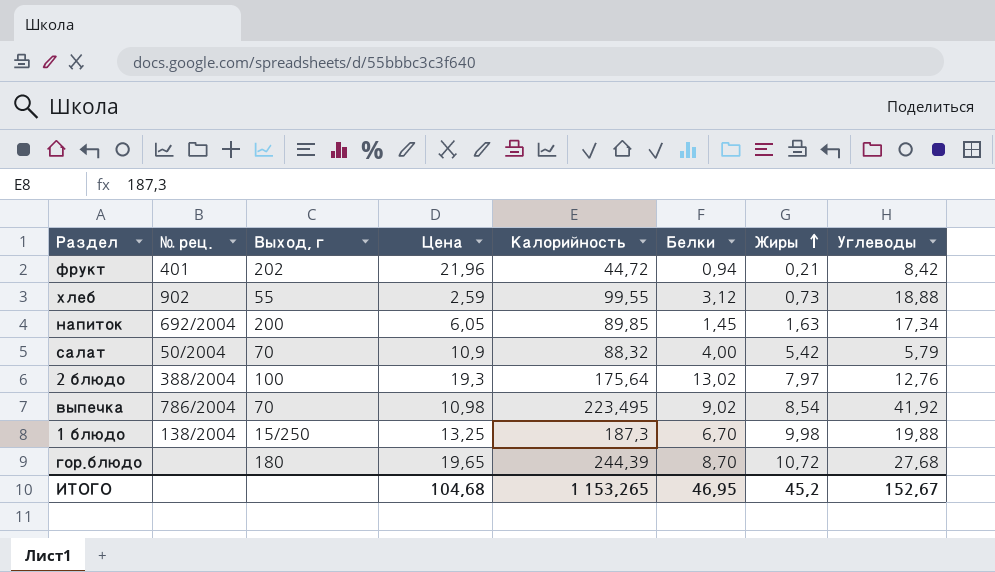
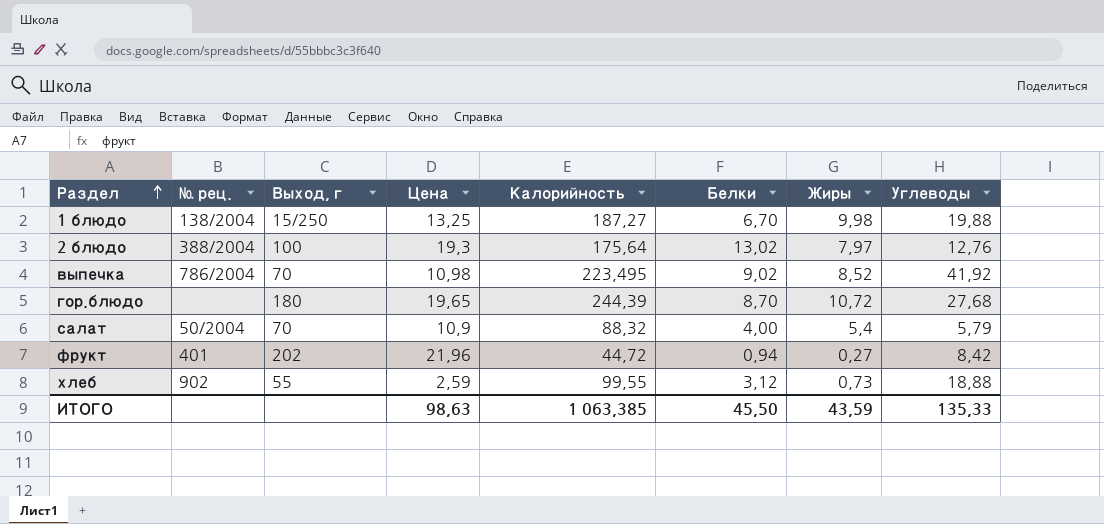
row order: Жиры ascending -> Раздел ascending
row напиток: 692/2004 | 200 | 6,05 | 89,85 | 1,45 | 1,63 | 17,34 -> none
1 блюдо | Калорийность: 187,3 -> 187,27
выпечка | Жиры: 8,54 -> 8,52
салат | Жиры: 5,42 -> 5,4
фрукт | Жиры: 0,21 -> 0,27
ИТОГО | Цена: 104,68 -> 98,63
ИТОГО | Калорийность: 1 153,265 -> 1 063,385
ИТОГО | Белки: 46,95 -> 45,50
ИТОГО | Жиры: 45,2 -> 43,59
ИТОГО | Углеводы: 152,67 -> 135,33

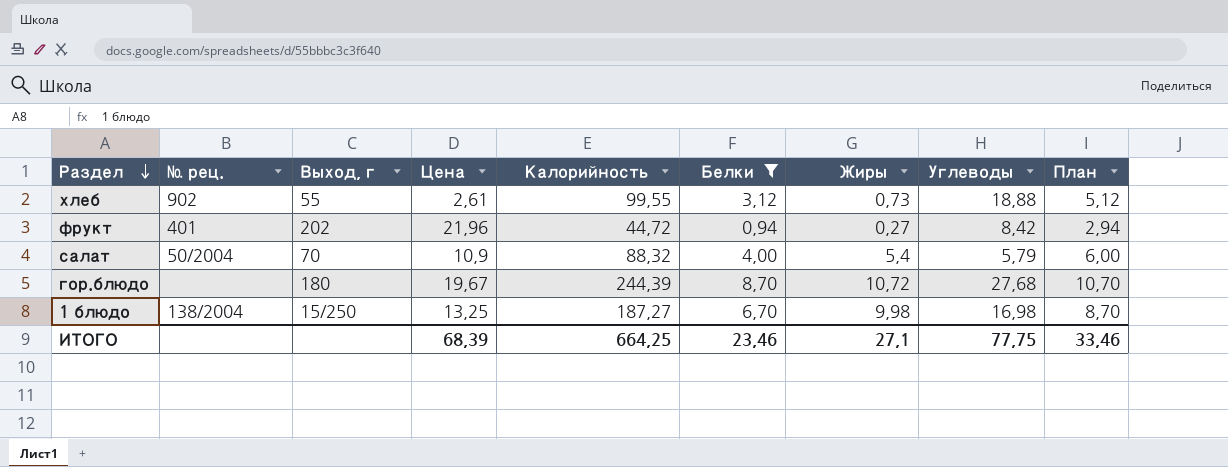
filter: none -> Белки <= 8,70
row order: Раздел ascending -> Раздел descending
column План | formula: none -> [Белки] + 2
хлеб | Цена: 2,59 -> 2,61
гор.блюдо | Цена: 19,65 -> 19,67
1 блюдо | Углеводы: 19,88 -> 16,98
ИТОГО | Цена: 98,63 -> 68,39
ИТОГО | Калорийность: 1 063,385 -> 664,25
ИТОГО | Белки: 45,50 -> 23,46
ИТОГО | Жиры: 43,59 -> 27,1
ИТОГО | Углеводы: 135,33 -> 77,75

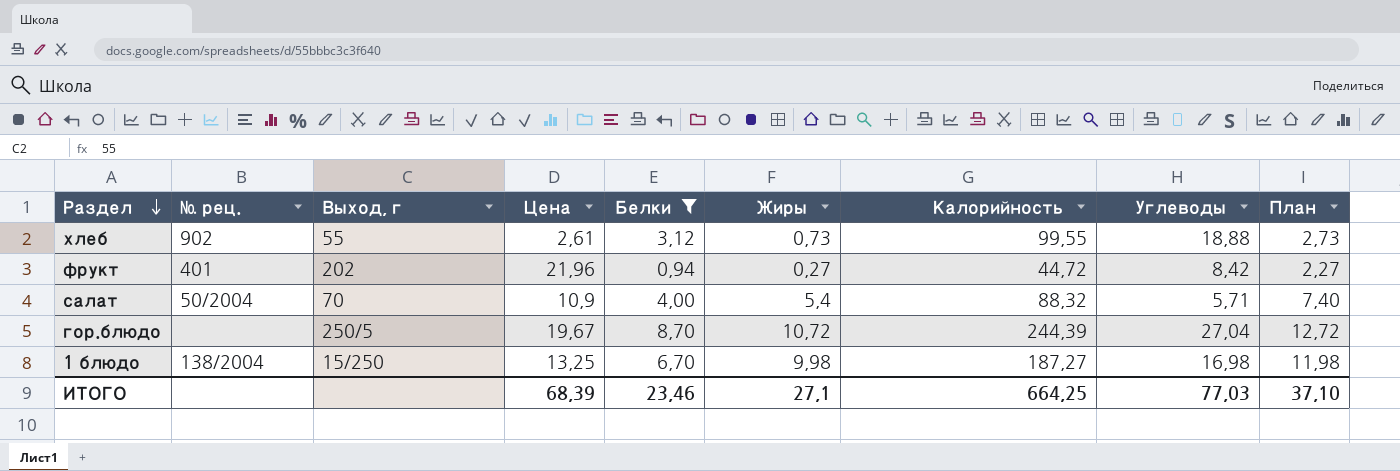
column Калорийность | position: 5 -> 7
column План | formula: [Белки] + 2 -> [Жиры] + 2
салат | Углеводы: 5,79 -> 5,71
гор.блюдо | Выход, г: 180 -> 250/5
гор.блюдо | Углеводы: 27,68 -> 27,04
ИТОГО | Углеводы: 77,75 -> 77,03
ИТОГО | План: 33,46 -> 37,10

